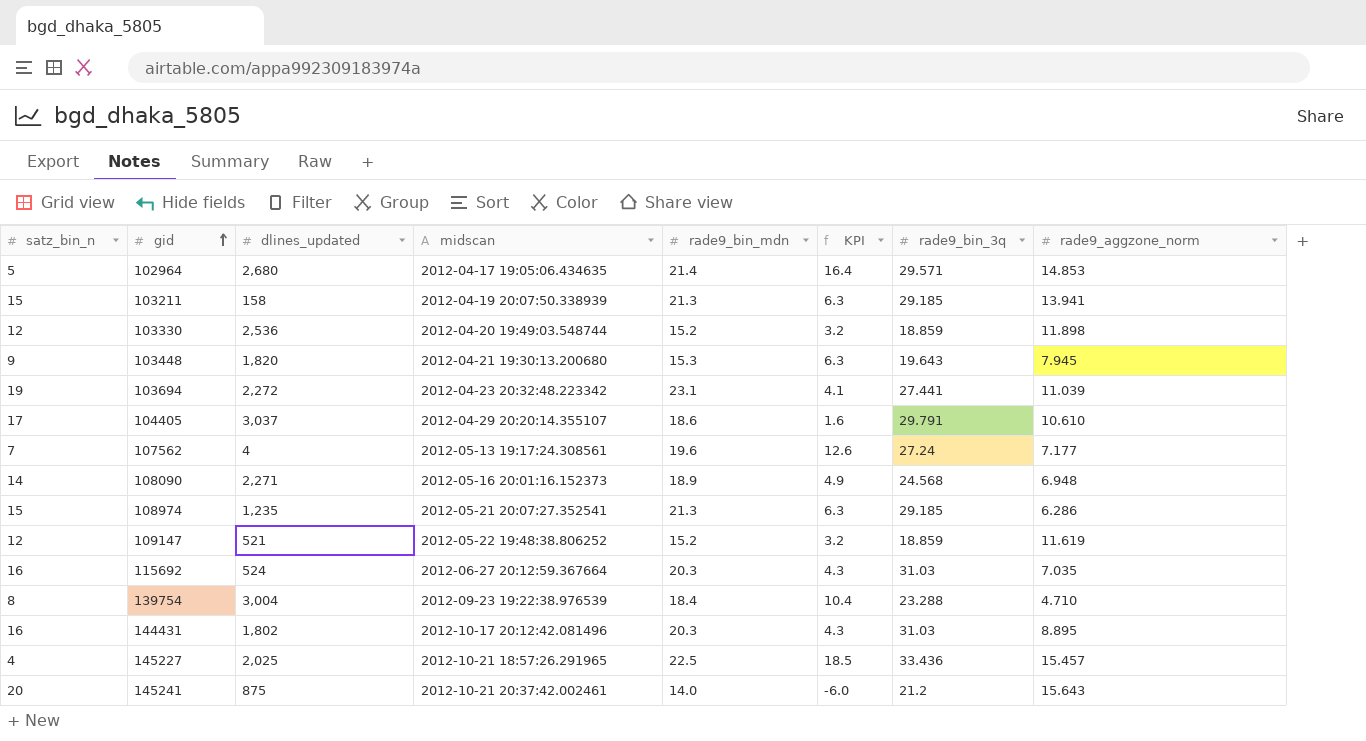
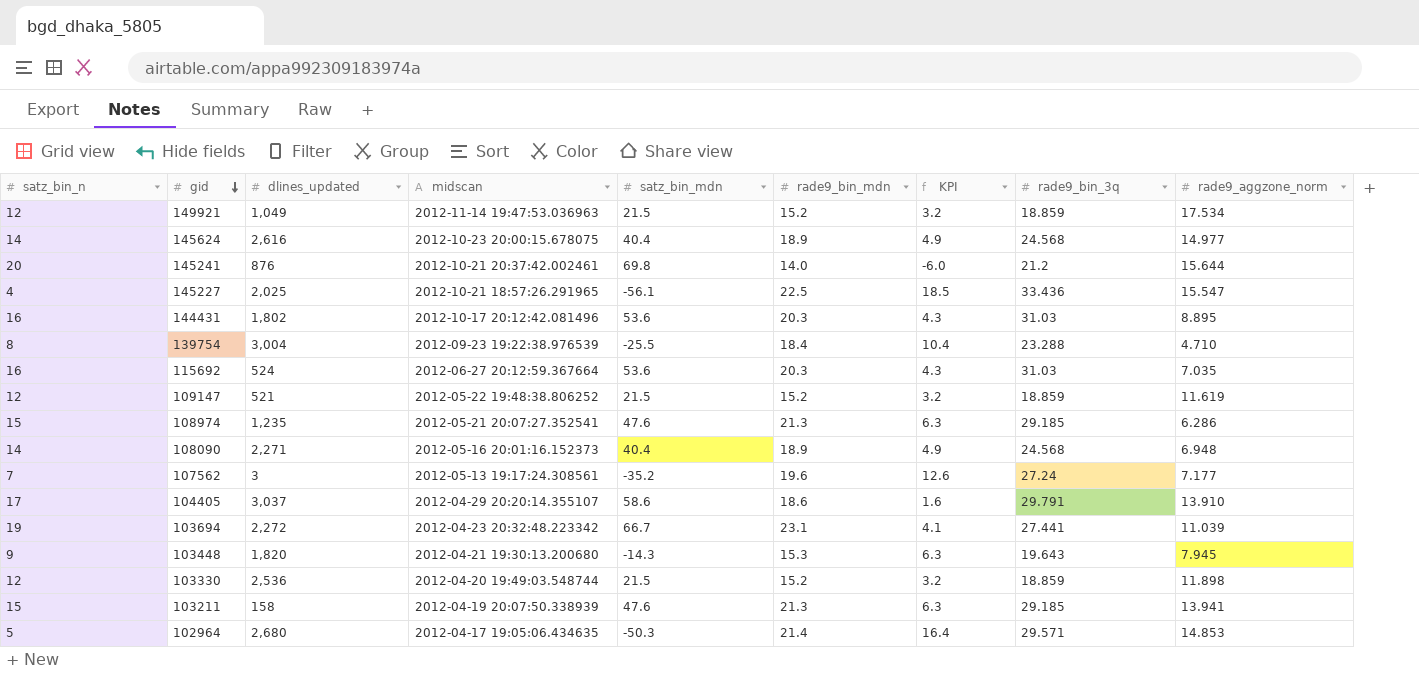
row order: gid ascending -> gid descending
column satz_bin_mdn | position: none -> 5
row 149921: none -> 12 | 1,049 | 2012-11-14 19:47:53.036963 | 21.5 | 15.2 | 3.2 | 18.859 | 17.534
row 145624: none -> 14 | 2,616 | 2012-10-23 20:00:15.678075 | 40.4 | 18.9 | 4.9 | 24.568 | 14.977
145241 | dlines_updated: 875 -> 876
145241 | rade9_aggzone_norm: 15.643 -> 15.644
145227 | rade9_aggzone_norm: 15.457 -> 15.547
107562 | dlines_updated: 4 -> 3
104405 | rade9_aggzone_norm: 10.610 -> 13.910

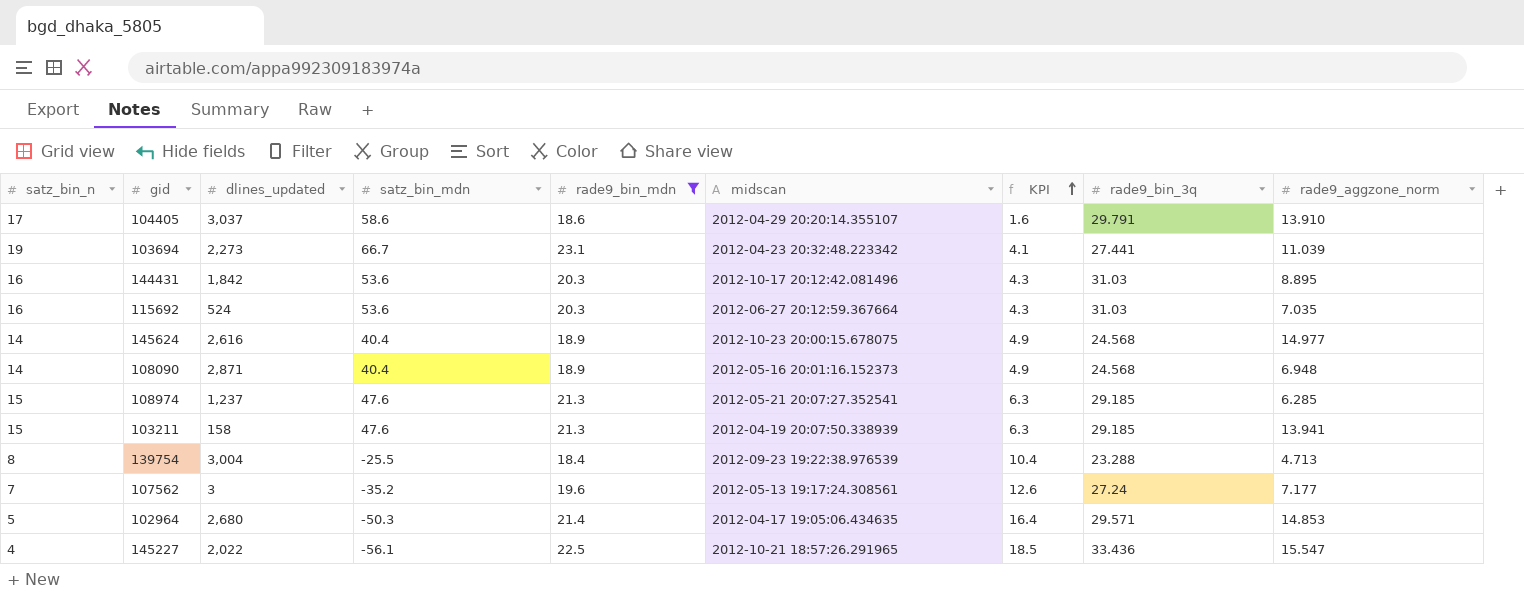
filter: none -> rade9_bin_mdn >= 18.4
row order: gid descending -> KPI ascending
column midscan | position: 4 -> 6
103694 | dlines_updated: 2,272 -> 2,273
144431 | dlines_updated: 1,802 -> 1,842
108090 | dlines_updated: 2,271 -> 2,871
108974 | dlines_updated: 1,235 -> 1,237
108974 | rade9_aggzone_norm: 6.286 -> 6.285
139754 | rade9_aggzone_norm: 4.710 -> 4.713
145227 | dlines_updated: 2,025 -> 2,022

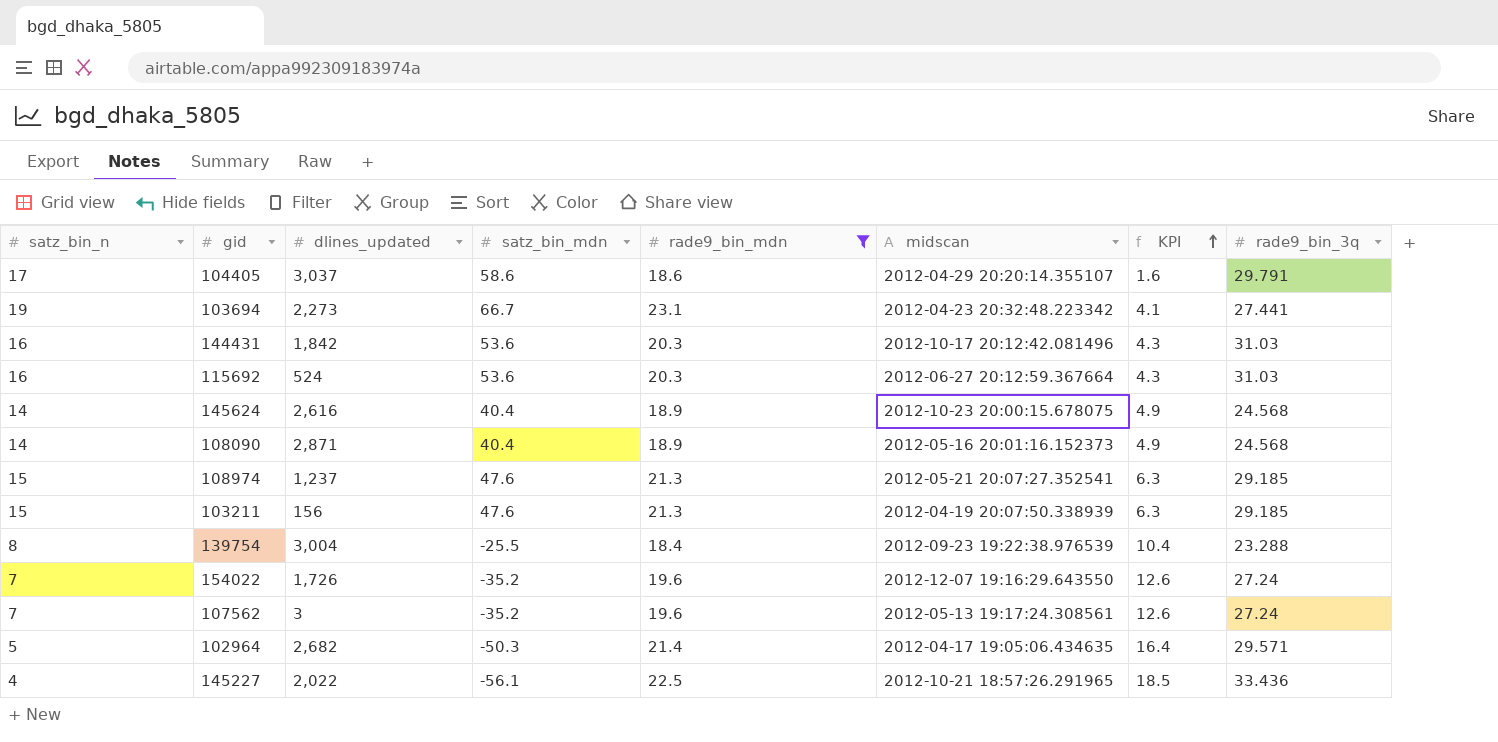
column rade9_aggzone_norm | position: 9 -> none
103211 | dlines_updated: 158 -> 156
row 154022: none -> 7 | 1,726 | -35.2 | 19.6 | 2012-12-07 19:16:29.643550 | 12.6 | 27.24
102964 | dlines_updated: 2,680 -> 2,682

